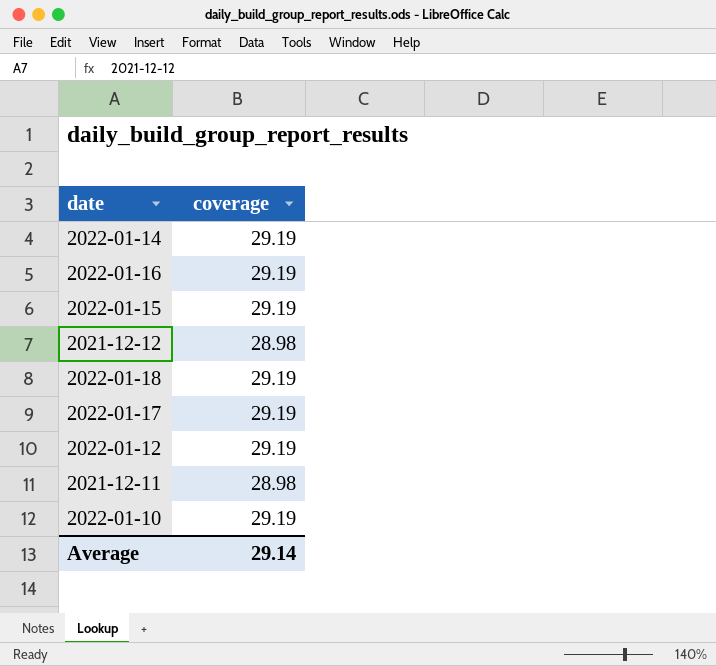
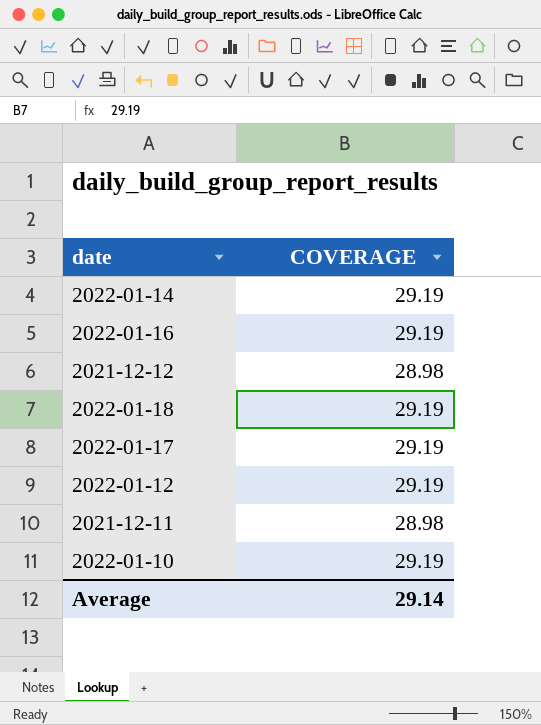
column name: coverage -> COVERAGE
row 2022-01-15: 29.19 -> none

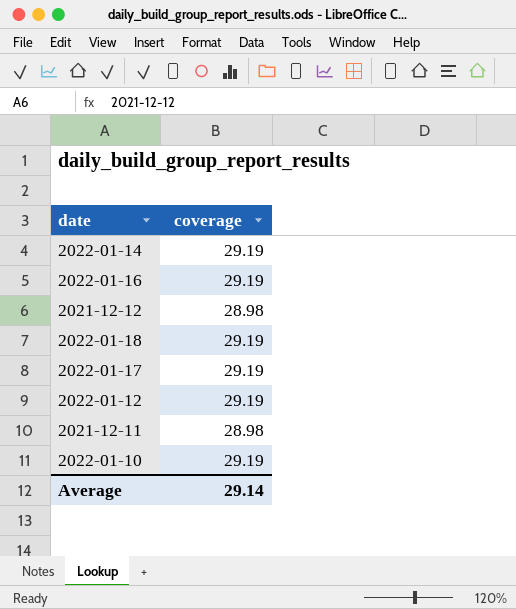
column name: COVERAGE -> coverage

